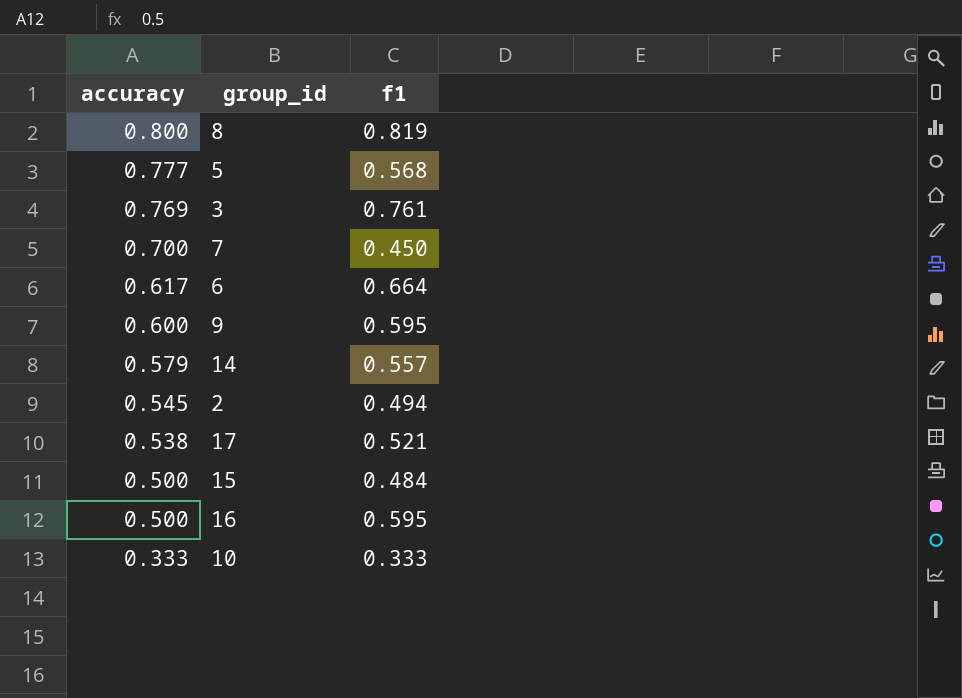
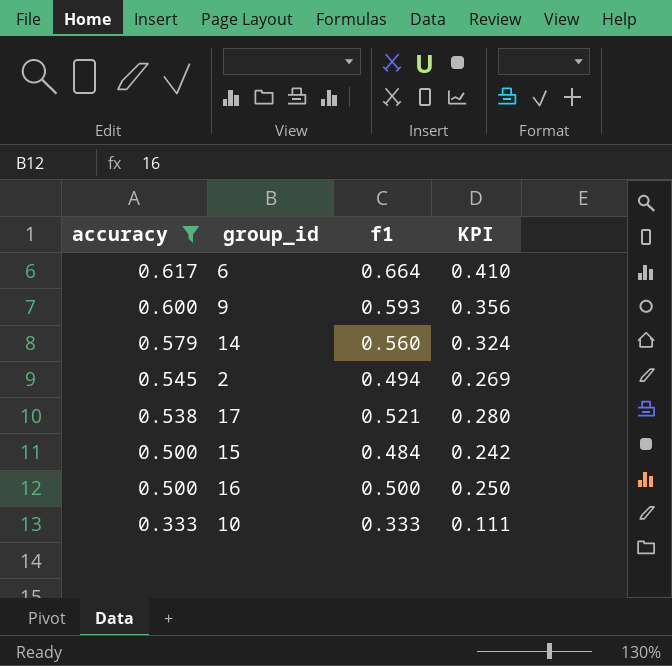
filter: none -> accuracy <= 0.617
column KPI | formula: none -> [accuracy] * [f1]
9 | f1: 0.595 -> 0.593
14 | f1: 0.557 -> 0.560
16 | f1: 0.595 -> 0.500

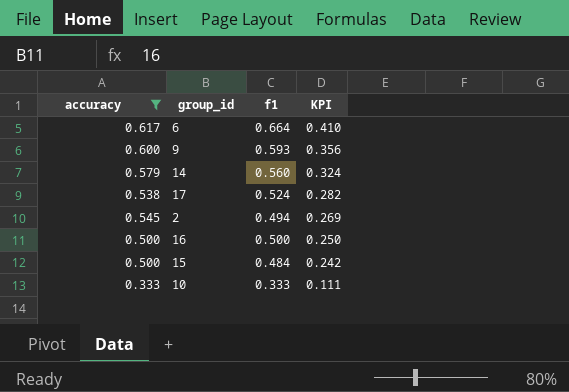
row order: accuracy descending -> KPI descending
17 | f1: 0.521 -> 0.524
17 | KPI: 0.280 -> 0.282

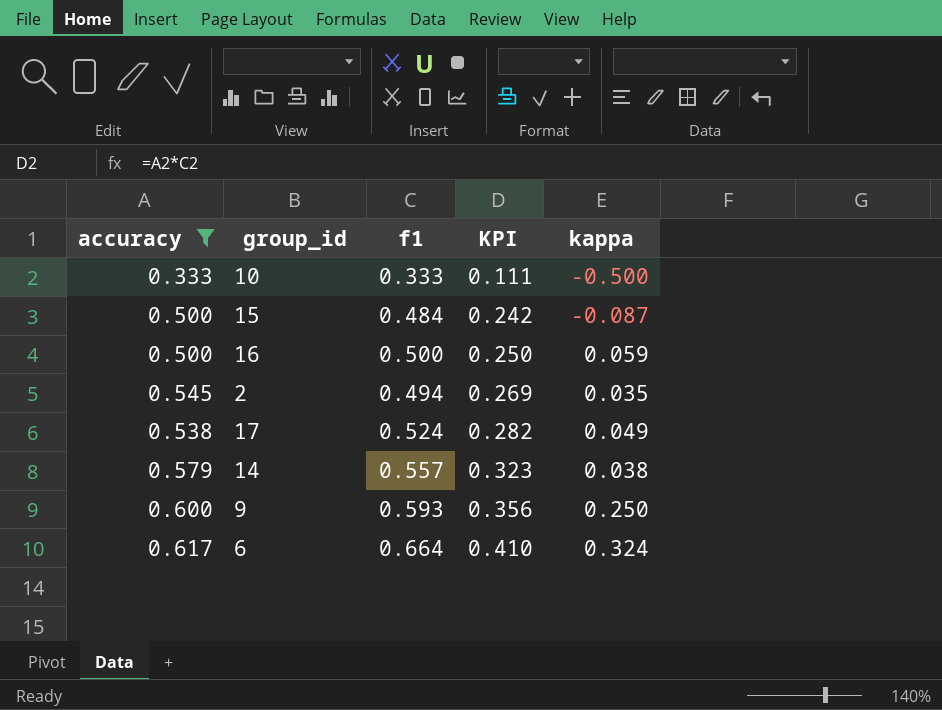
row order: KPI descending -> KPI ascending
column kappa | position: none -> 5
14 | f1: 0.560 -> 0.557
14 | KPI: 0.324 -> 0.323

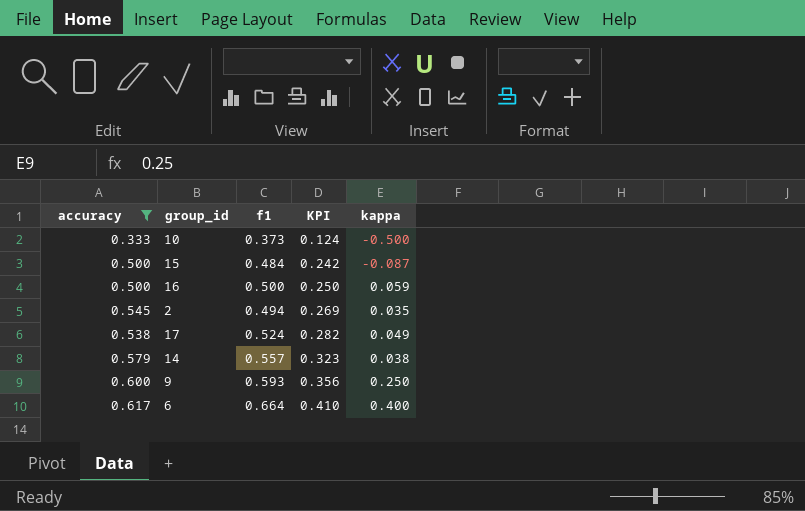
10 | f1: 0.333 -> 0.373
10 | KPI: 0.111 -> 0.124
6 | kappa: 0.324 -> 0.400

